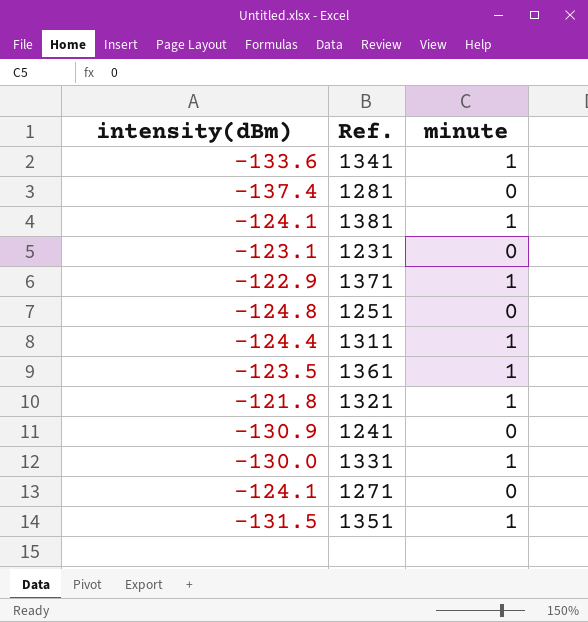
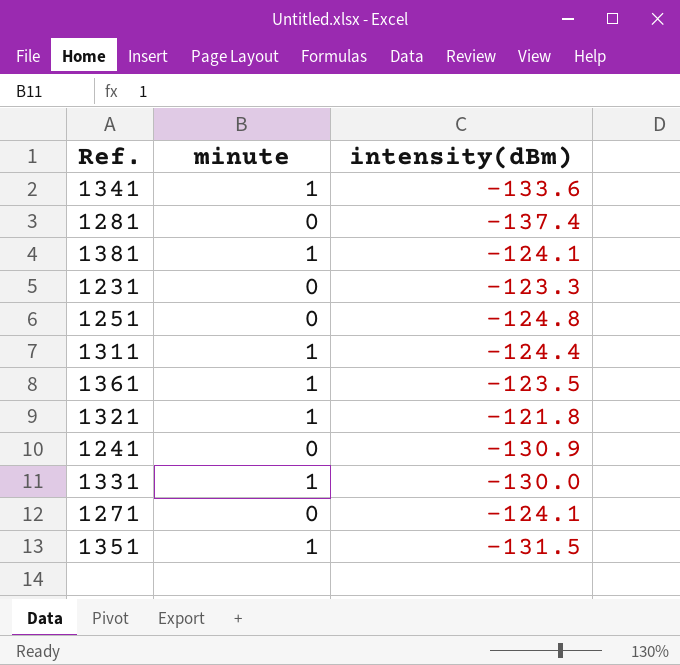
column intensity(dBm) | position: 1 -> 3
row 1371: -122.9 | 1 -> none
1231 | intensity(dBm): -123.1 -> -123.3

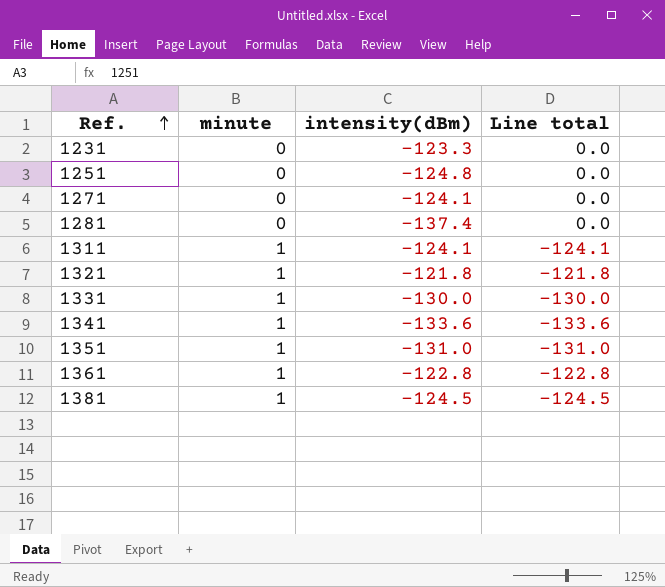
row order: none -> Ref. ascending
column Line total | formula: none -> [minute] * [intensity(dBm)]
row 1241: 0 | -130.9 -> none
1311 | intensity(dBm): -124.4 -> -124.1
1351 | intensity(dBm): -131.5 -> -131.0
1361 | intensity(dBm): -123.5 -> -122.8
1381 | intensity(dBm): -124.1 -> -124.5

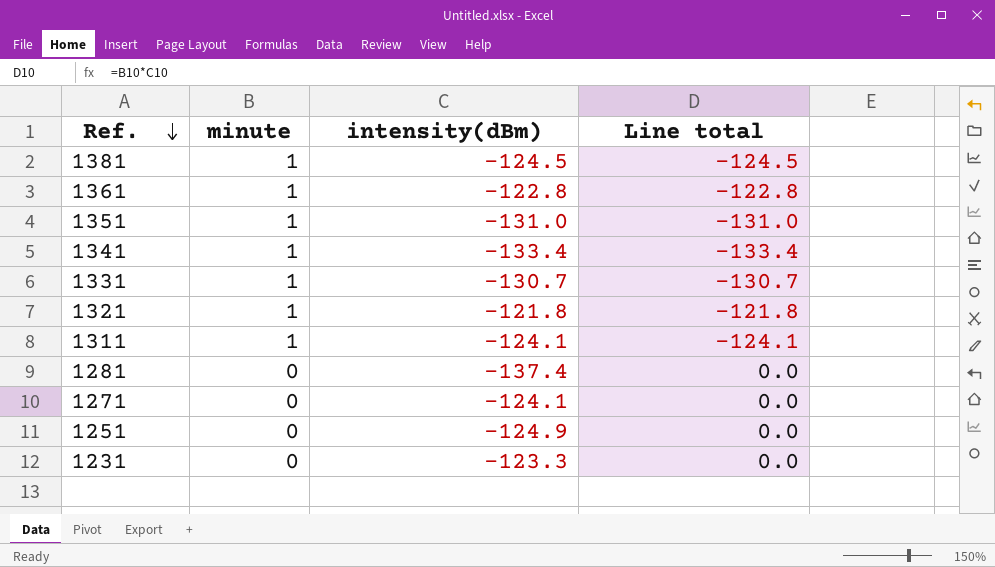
row order: Ref. ascending -> Ref. descending
1341 | intensity(dBm): -133.6 -> -133.4
1341 | Line total: -133.6 -> -133.4
1331 | intensity(dBm): -130.0 -> -130.7
1331 | Line total: -130.0 -> -130.7
1251 | intensity(dBm): -124.8 -> -124.9

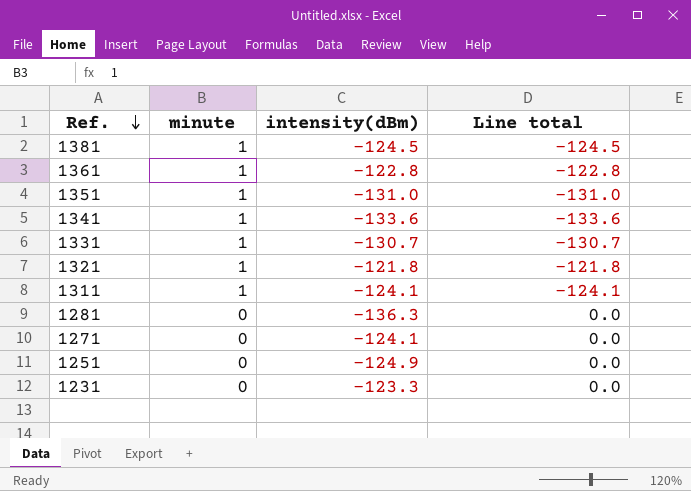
1341 | intensity(dBm): -133.4 -> -133.6
1341 | Line total: -133.4 -> -133.6
1281 | intensity(dBm): -137.4 -> -136.3

